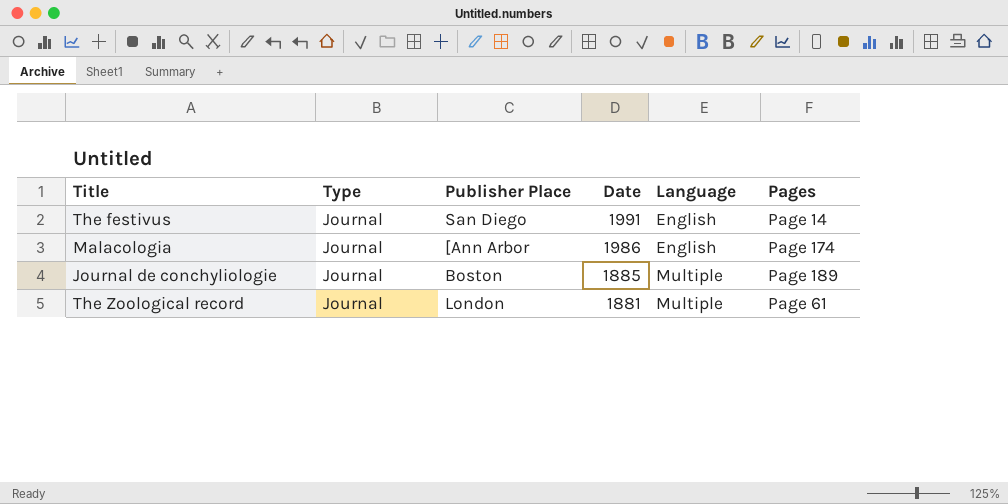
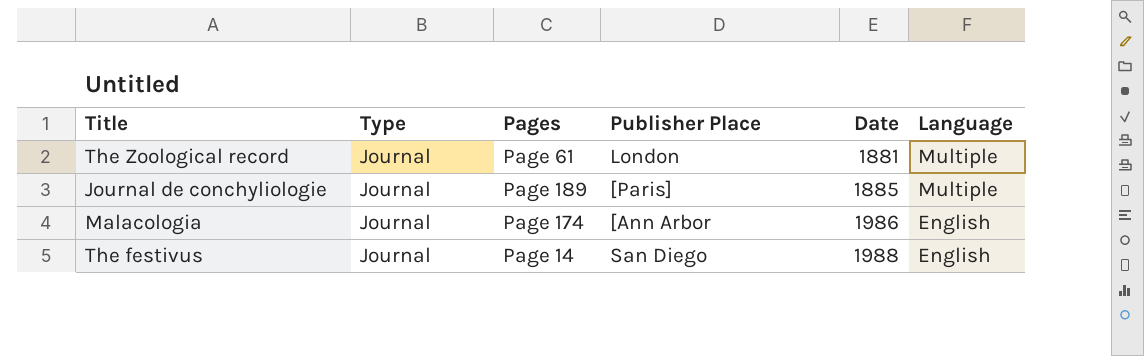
row order: Date descending -> Date ascending
column Pages | position: 6 -> 3
Journal de conchyliologie | Publisher Place: Boston -> [Paris]
The festivus | Date: 1991 -> 1988

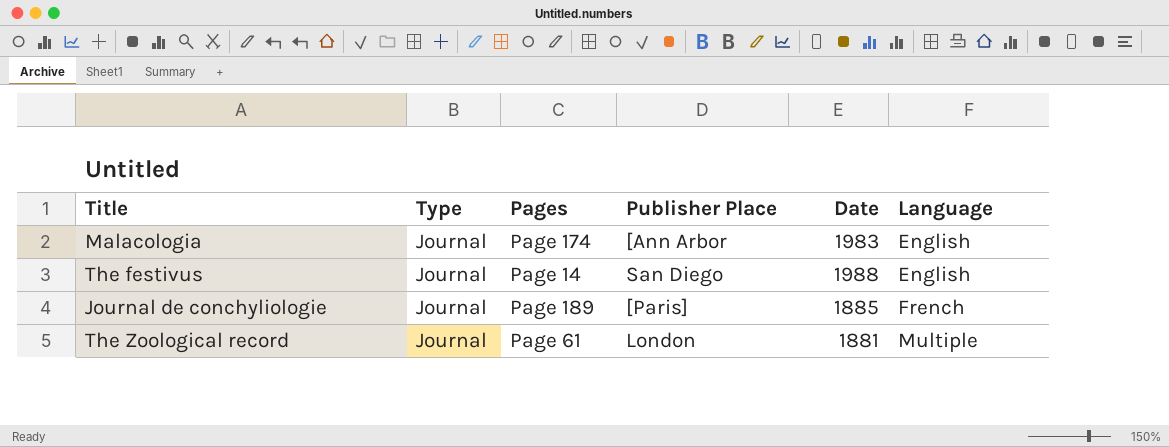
row order: Date ascending -> Language ascending
Malacologia | Date: 1986 -> 1983
Journal de conchyliologie | Language: Multiple -> French

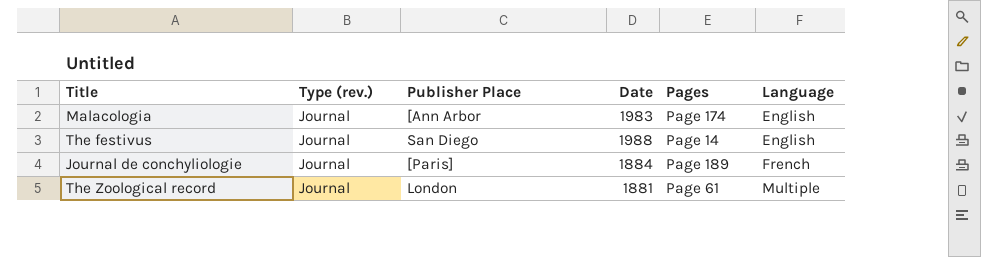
column name: Type -> Type (rev.)
column Pages | position: 3 -> 5
Journal de conchyliologie | Date: 1885 -> 1884

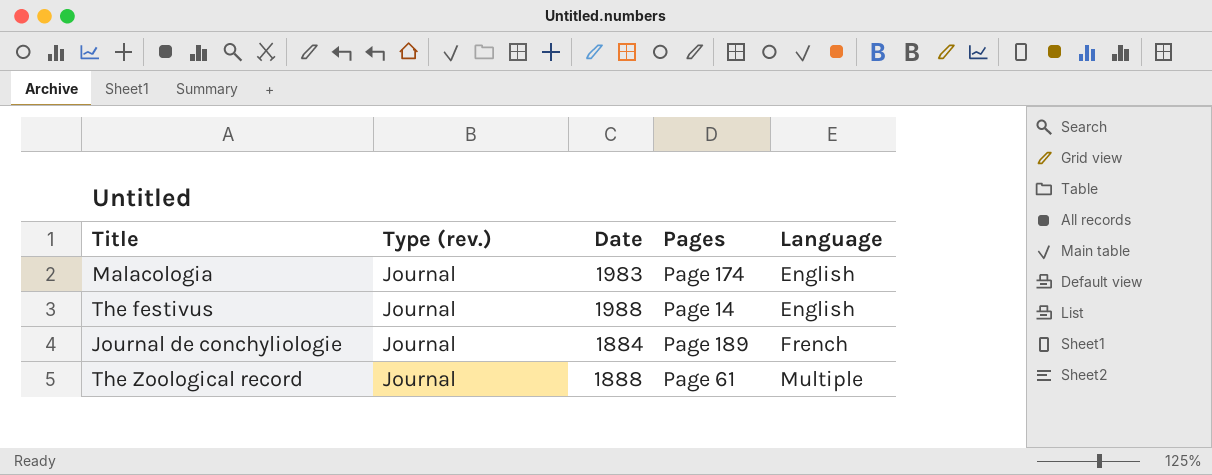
column Publisher Place | position: 3 -> none
The Zoological record | Date: 1881 -> 1888

